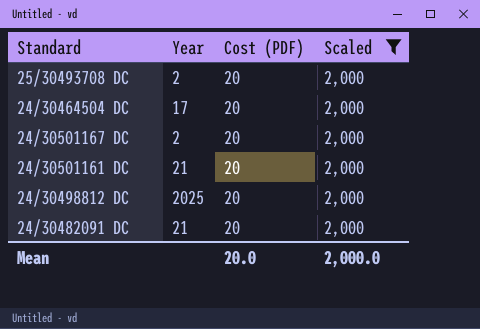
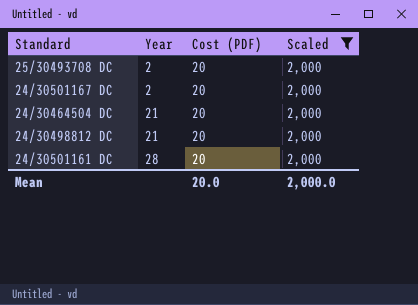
row order: none -> Year ascending
row 24/30482091 DC: 21 | 20 | 2,000 -> none
24/30464504 DC | Year: 17 -> 21
24/30498812 DC | Year: 2025 -> 21
24/30501161 DC | Year: 21 -> 28

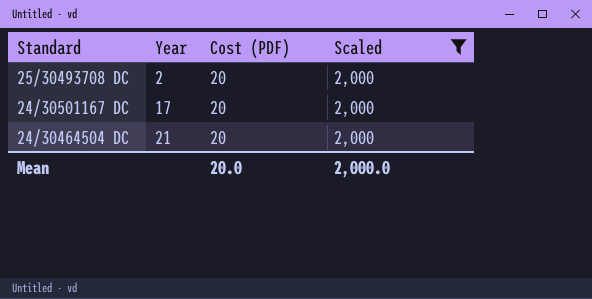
row 24/30498812 DC: 21 | 20 | 2,000 -> none
row 24/30501161 DC: 28 | 20 | 2,000 -> none
24/30501167 DC | Year: 2 -> 17

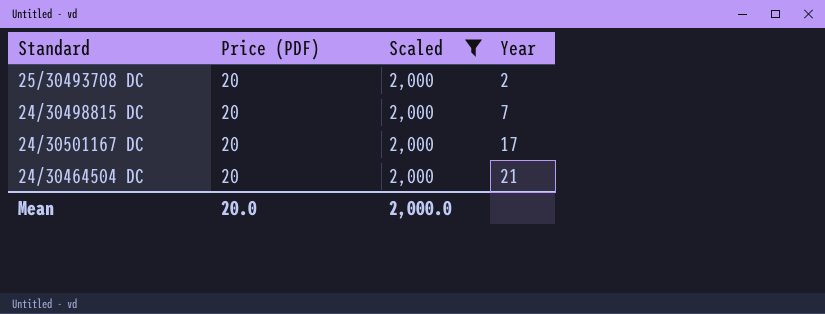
column name: Cost (PDF) -> Price (PDF)
column Year | position: 2 -> 4
row 24/30498815 DC: none -> 20 | 2,000 | 7

